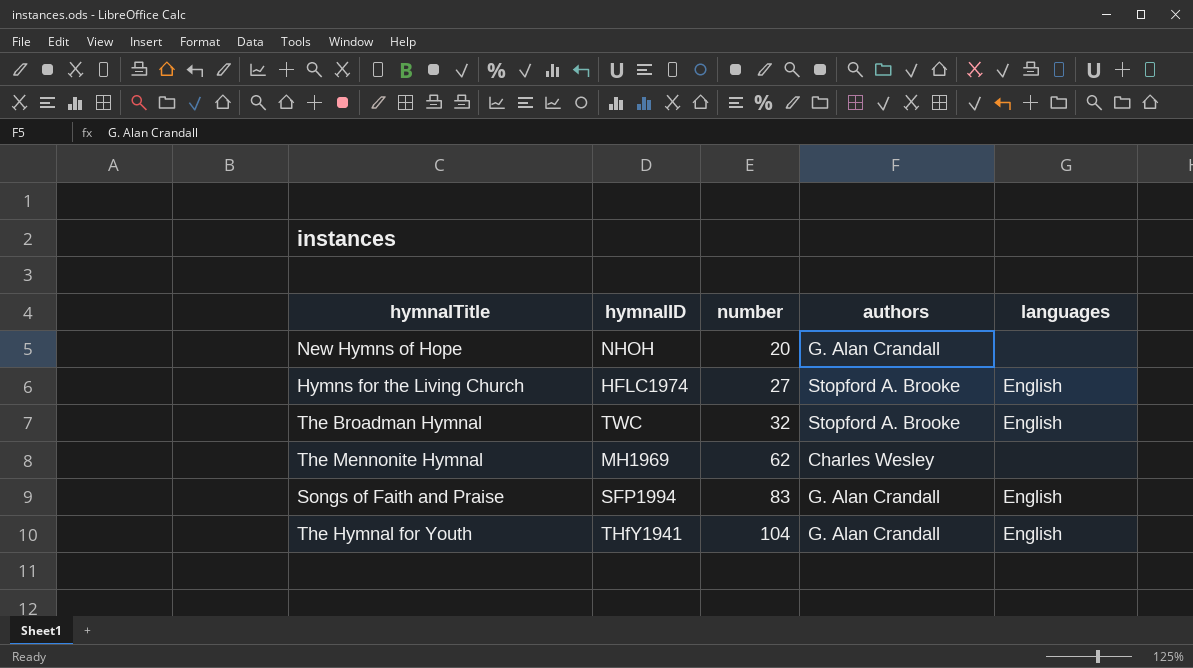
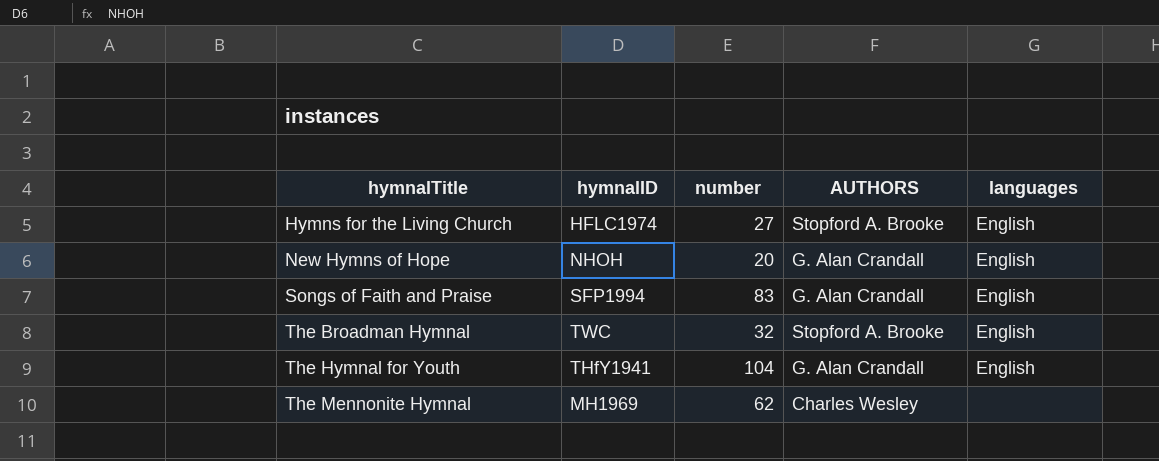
row order: number ascending -> hymnalTitle ascending
column name: authors -> AUTHORS
New Hymns of Hope | languages: none -> English

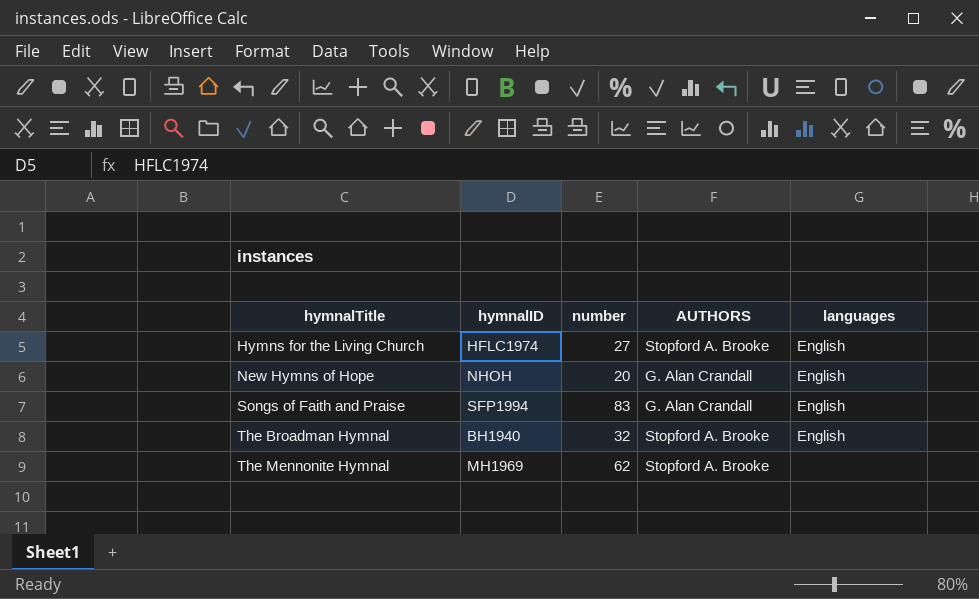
row The Hymnal for Youth: THfY1941 | 104 | G. Alan Crandall | English -> none
The Broadman Hymnal | hymnalID: TWC -> BH1940
The Mennonite Hymnal | AUTHORS: Charles Wesley -> Stopford A. Brooke

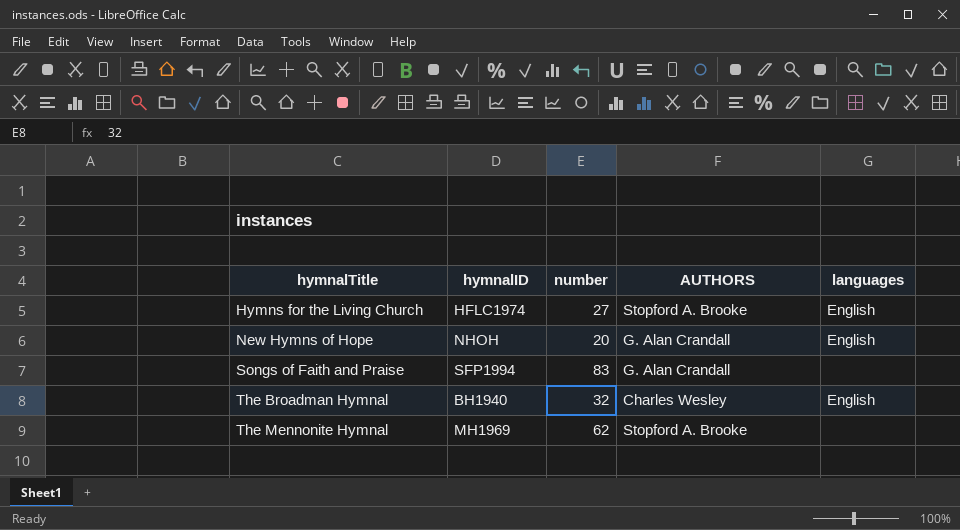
Songs of Faith and Praise | languages: English -> none
The Broadman Hymnal | AUTHORS: Stopford A. Brooke -> Charles Wesley

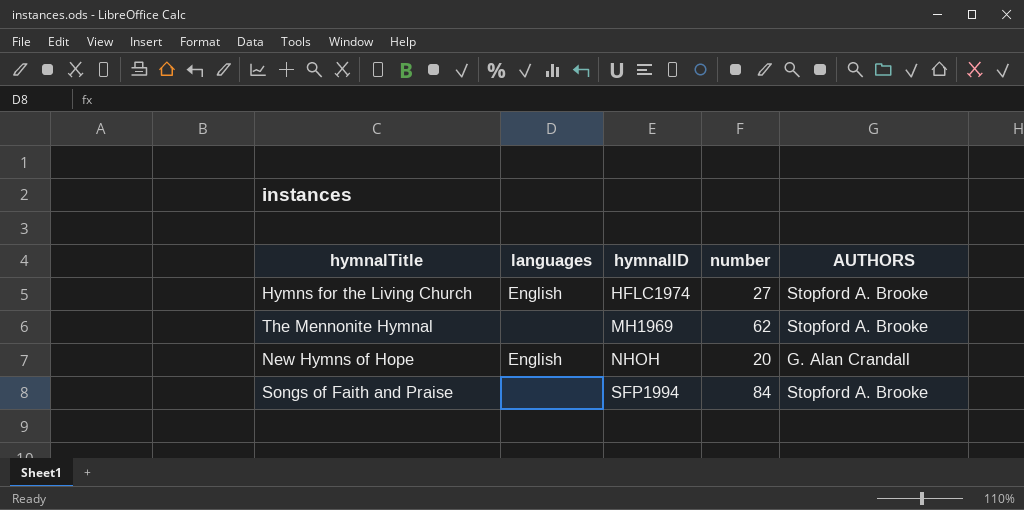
row order: hymnalTitle ascending -> hymnalID ascending
column languages | position: 5 -> 2
row The Broadman Hymnal: BH1940 | 32 | Charles Wesley | English -> none
Songs of Faith and Praise | number: 83 -> 84
Songs of Faith and Praise | AUTHORS: G. Alan Crandall -> Stopford A. Brooke

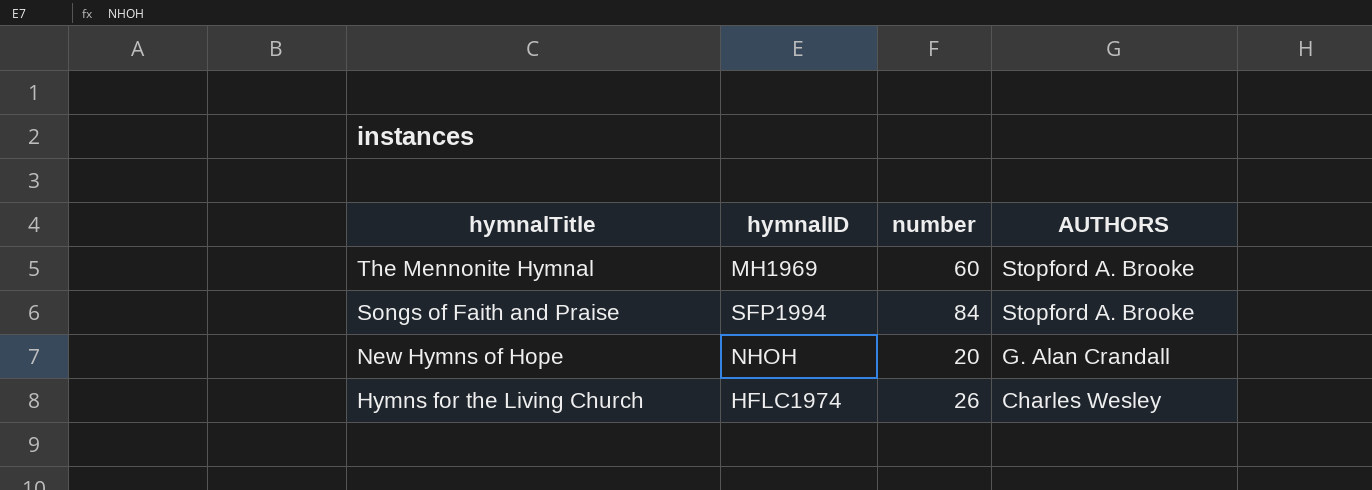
row order: hymnalID ascending -> hymnalTitle descending
column languages | position: 2 -> none
The Mennonite Hymnal | number: 62 -> 60
Hymns for the Living Church | number: 27 -> 26
Hymns for the Living Church | AUTHORS: Stopford A. Brooke -> Charles Wesley

